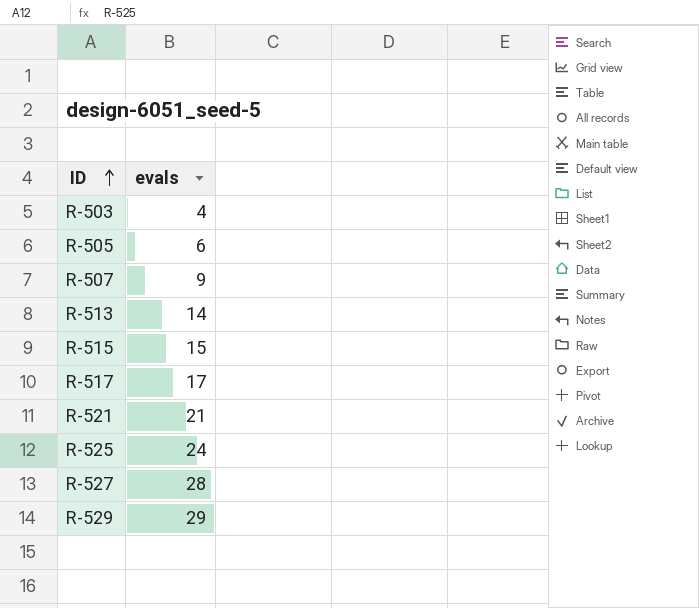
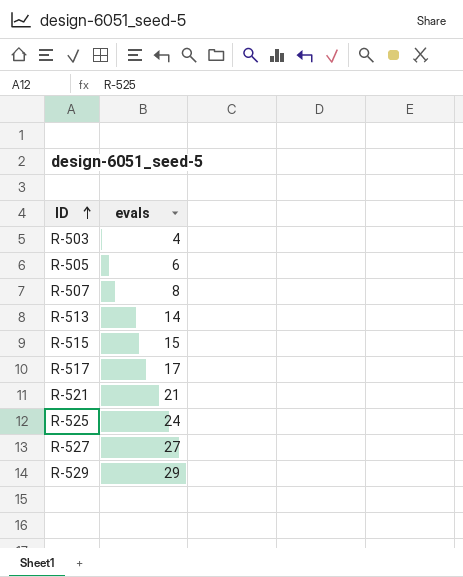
R-507 | evals: 9 -> 8
R-527 | evals: 28 -> 27

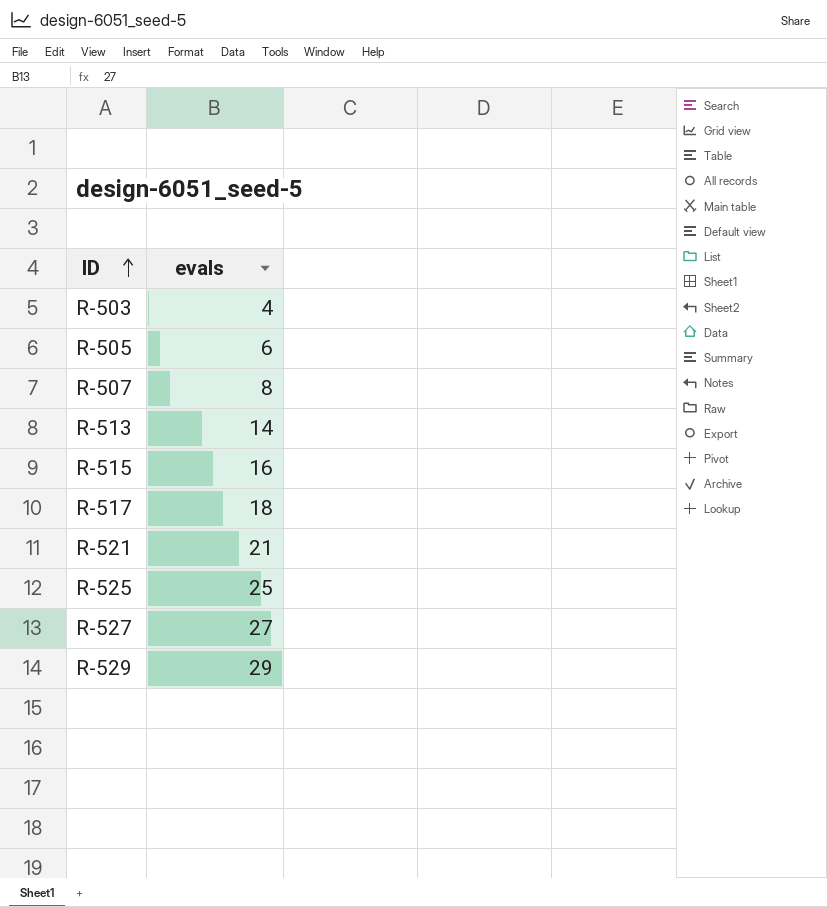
R-515 | evals: 15 -> 16
R-517 | evals: 17 -> 18
R-525 | evals: 24 -> 25

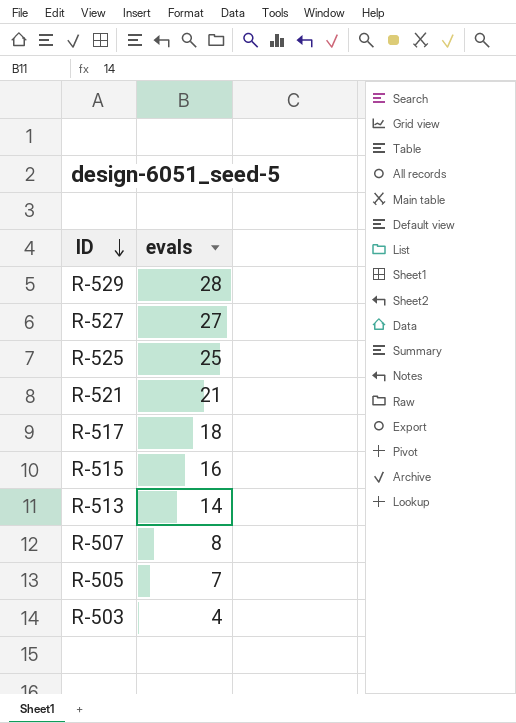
row order: ID ascending -> ID descending
R-529 | evals: 29 -> 28
R-505 | evals: 6 -> 7

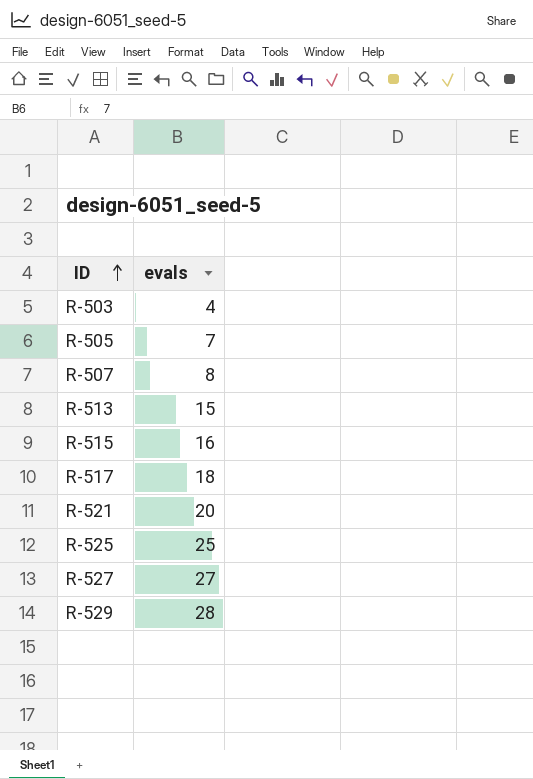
row order: ID descending -> ID ascending
R-513 | evals: 14 -> 15
R-521 | evals: 21 -> 20

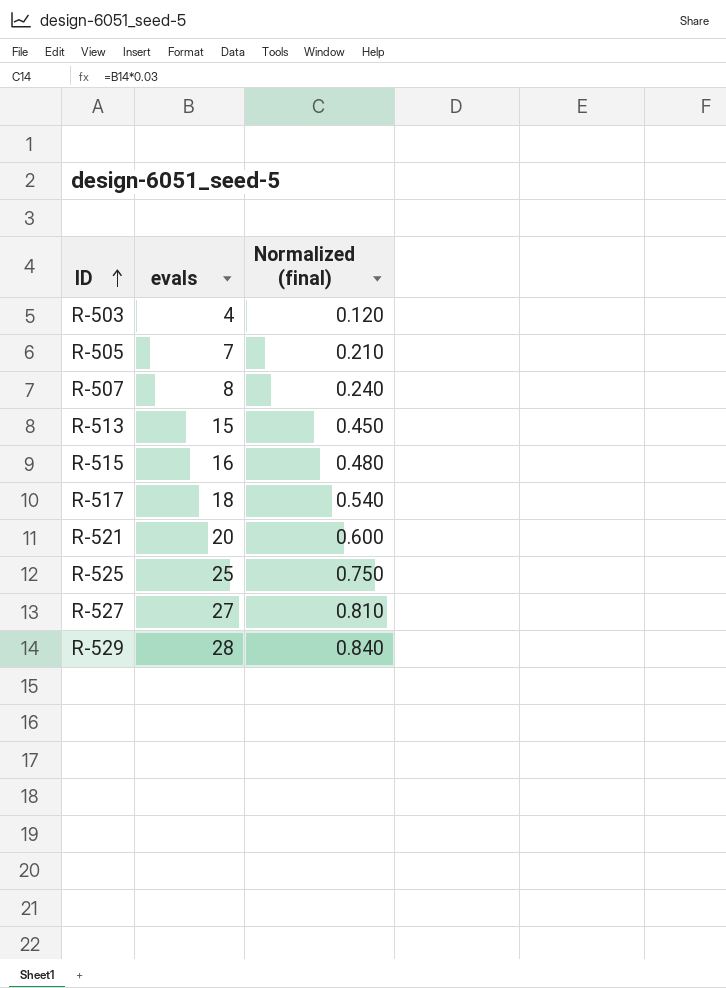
column Normalized (final) | formula: none -> [evals] * 0.03

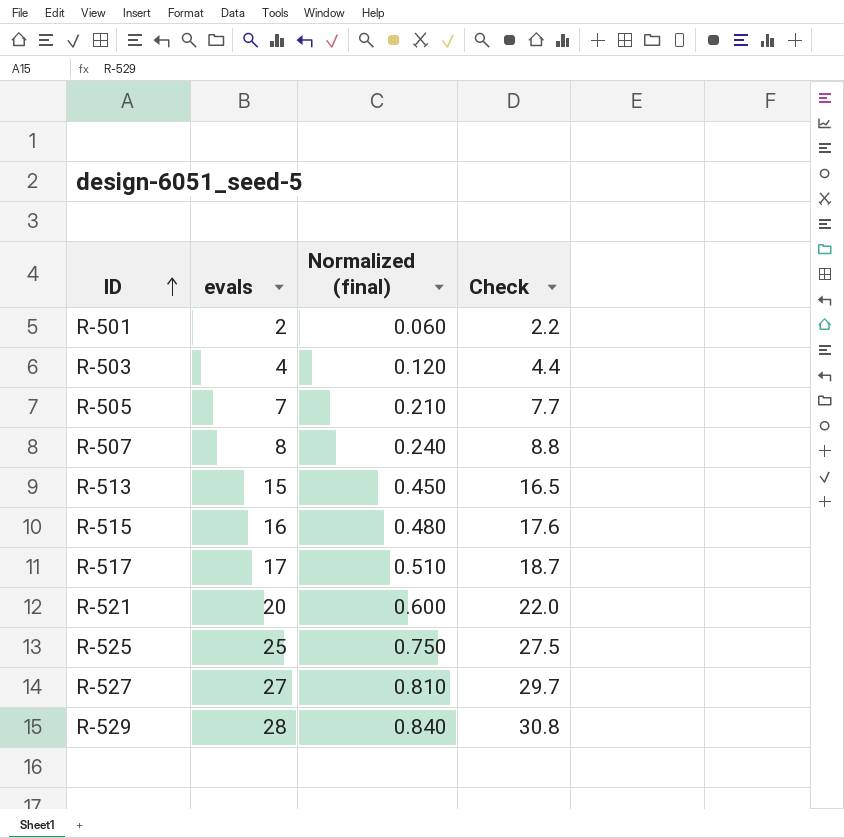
column Check | formula: none -> [evals] * 1.1
row R-501: none -> 2 | 0.060 | 2.2
R-517 | evals: 18 -> 17
R-517 | Normalized (final): 0.540 -> 0.510

